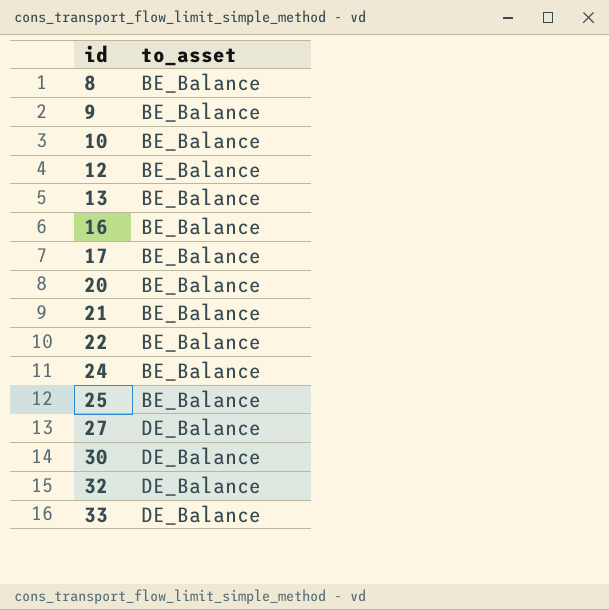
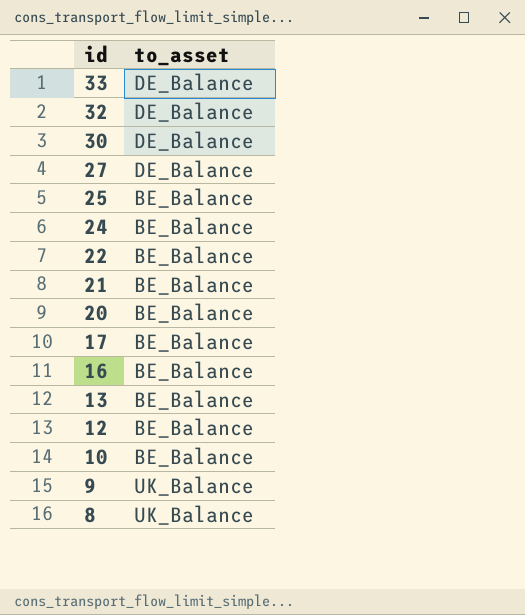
row order: id ascending -> id descending
9 | to_asset: BE_Balance -> UK_Balance
8 | to_asset: BE_Balance -> UK_Balance

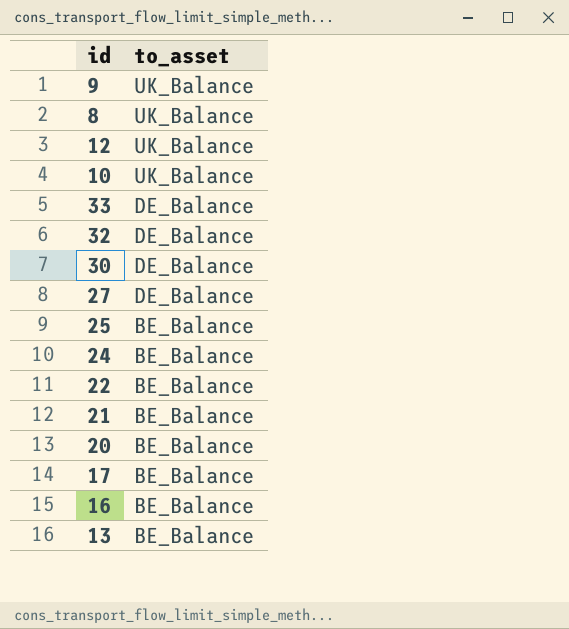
row order: id descending -> to_asset descending
12 | to_asset: BE_Balance -> UK_Balance
10 | to_asset: BE_Balance -> UK_Balance

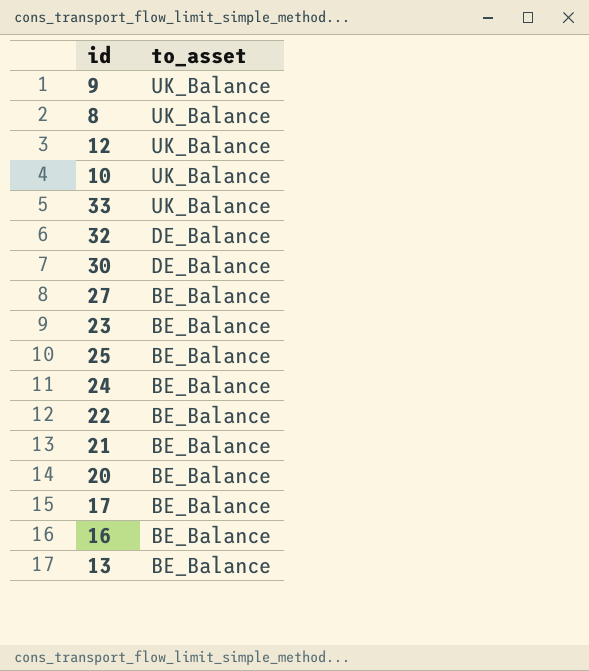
33 | to_asset: DE_Balance -> UK_Balance
27 | to_asset: DE_Balance -> BE_Balance
row 23: none -> BE_Balance

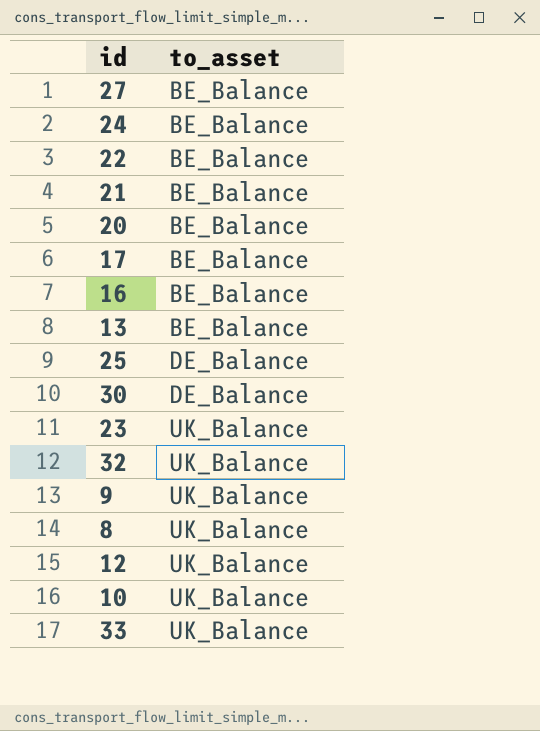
row order: to_asset descending -> to_asset ascending
25 | to_asset: BE_Balance -> DE_Balance
23 | to_asset: BE_Balance -> UK_Balance
32 | to_asset: DE_Balance -> UK_Balance

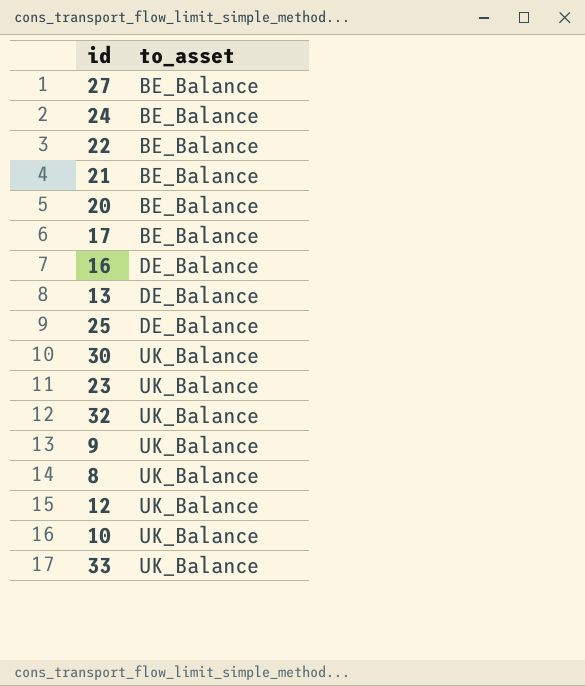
16 | to_asset: BE_Balance -> DE_Balance
13 | to_asset: BE_Balance -> DE_Balance
30 | to_asset: DE_Balance -> UK_Balance

